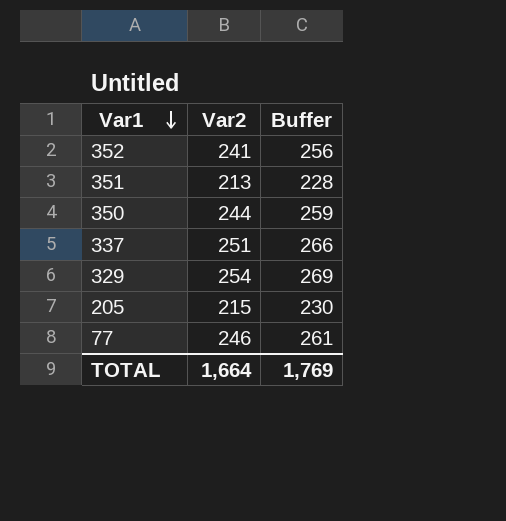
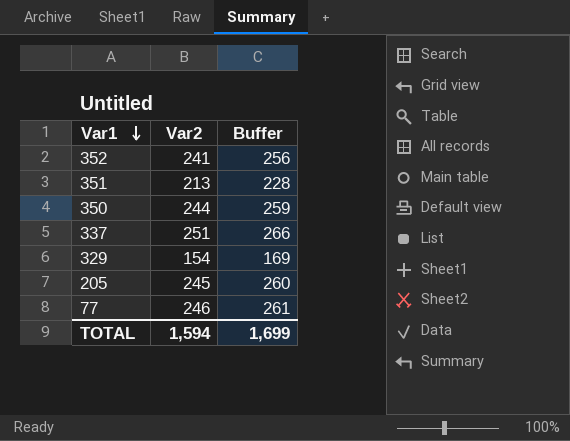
329 | Var2: 254 -> 154
329 | Buffer: 269 -> 169
205 | Var2: 215 -> 245
205 | Buffer: 230 -> 260
TOTAL | Var2: 1,664 -> 1,594
TOTAL | Buffer: 1,769 -> 1,699

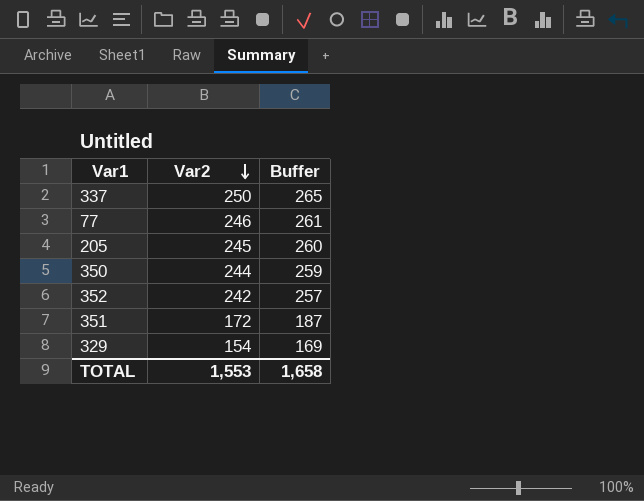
row order: Var1 descending -> Var2 descending
337 | Var2: 251 -> 250
337 | Buffer: 266 -> 265
352 | Var2: 241 -> 242
352 | Buffer: 256 -> 257
351 | Var2: 213 -> 172
351 | Buffer: 228 -> 187
TOTAL | Var2: 1,594 -> 1,553
TOTAL | Buffer: 1,699 -> 1,658

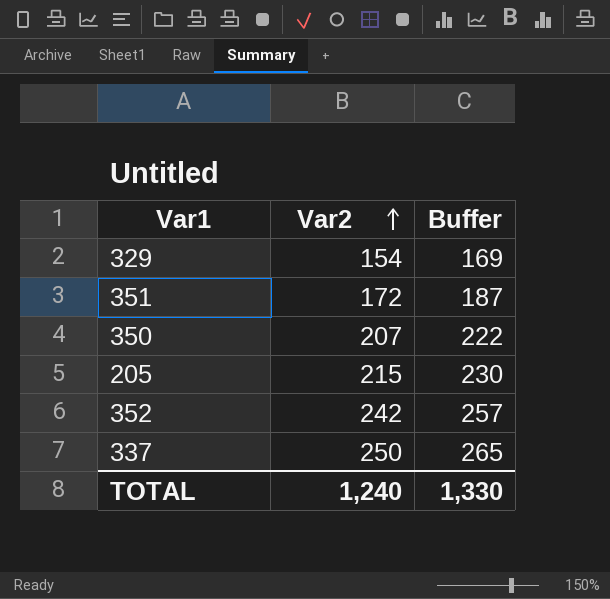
row order: Var2 descending -> Var2 ascending
row 77: 246 | 261 -> none
350 | Var2: 244 -> 207
350 | Buffer: 259 -> 222
205 | Var2: 245 -> 215
205 | Buffer: 260 -> 230
TOTAL | Var2: 1,553 -> 1,240
TOTAL | Buffer: 1,658 -> 1,330

